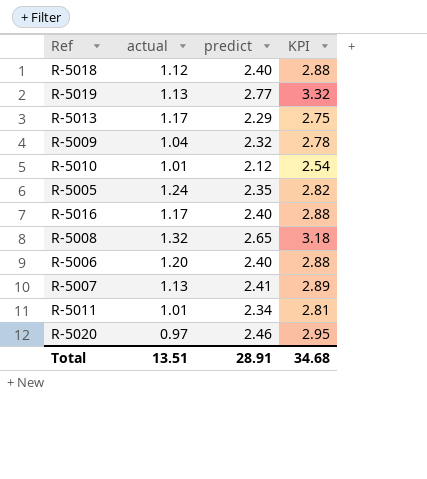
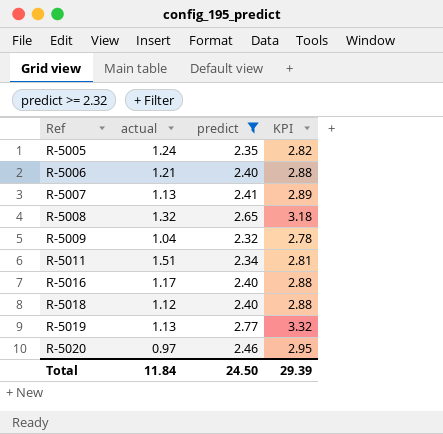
filter: none -> predict >= 2.32
row order: none -> Ref ascending
R-5006 | actual: 1.20 -> 1.21
R-5011 | actual: 1.01 -> 1.51
Total | actual: 13.51 -> 11.84
Total | predict: 28.91 -> 24.50
Total | KPI: 34.68 -> 29.39

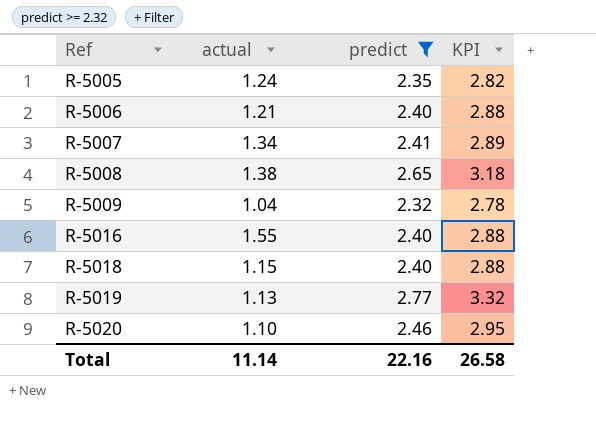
row R-5011: 1.51 | 2.34 | 2.81 -> none
R-5007 | actual: 1.13 -> 1.34
R-5008 | actual: 1.32 -> 1.38
R-5016 | actual: 1.17 -> 1.55
R-5018 | actual: 1.12 -> 1.15
R-5020 | actual: 0.97 -> 1.10
Total | actual: 11.84 -> 11.14
Total | predict: 24.50 -> 22.16
Total | KPI: 29.39 -> 26.58

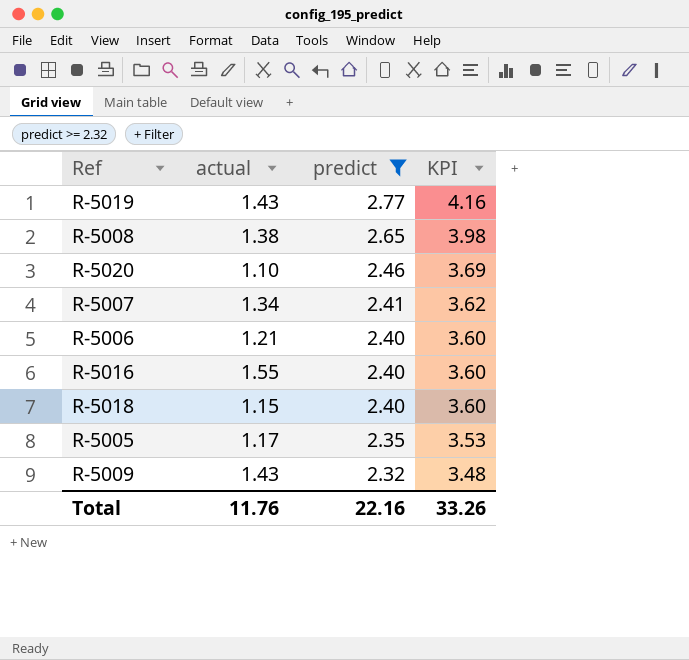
row order: Ref ascending -> predict descending
column KPI | formula: [predict] * 1.2 -> [predict] * 1.5
R-5019 | actual: 1.13 -> 1.43
R-5005 | actual: 1.24 -> 1.17
R-5009 | actual: 1.04 -> 1.43
Total | actual: 11.14 -> 11.76
Total | KPI: 26.58 -> 33.26

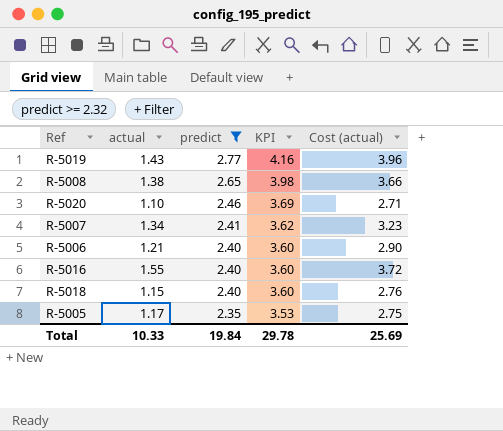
column Cost (actual) | formula: none -> [actual] * [predict]
row R-5009: 1.43 | 2.32 | 3.48 -> none
Total | actual: 11.76 -> 10.33
Total | predict: 22.16 -> 19.84
Total | KPI: 33.26 -> 29.78

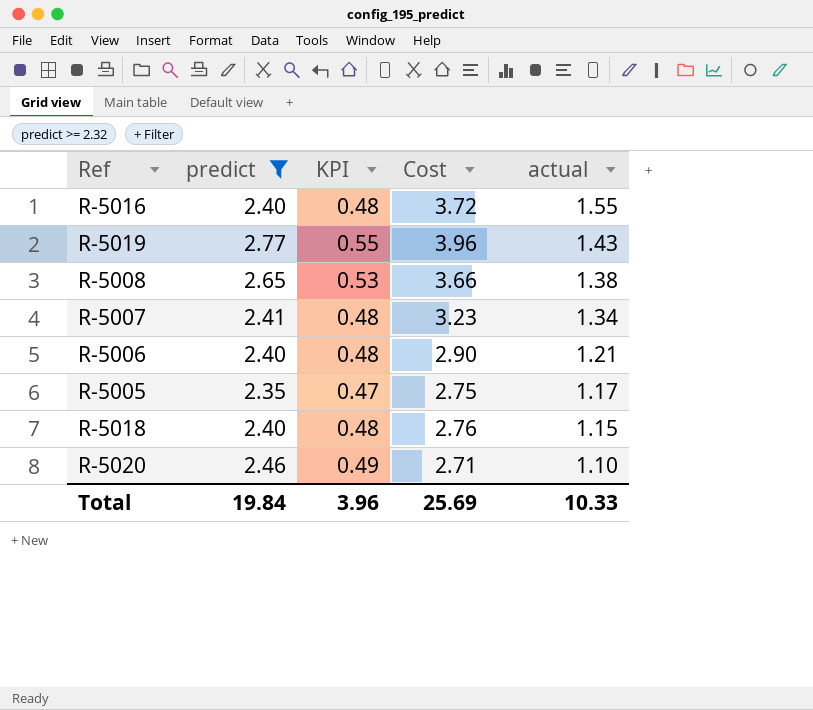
row order: predict descending -> actual descending
column KPI | formula: [predict] * 1.5 -> [predict] * 0.2
column name: Cost (actual) -> Cost
column actual | position: 2 -> 5
Total | KPI: 29.78 -> 3.96

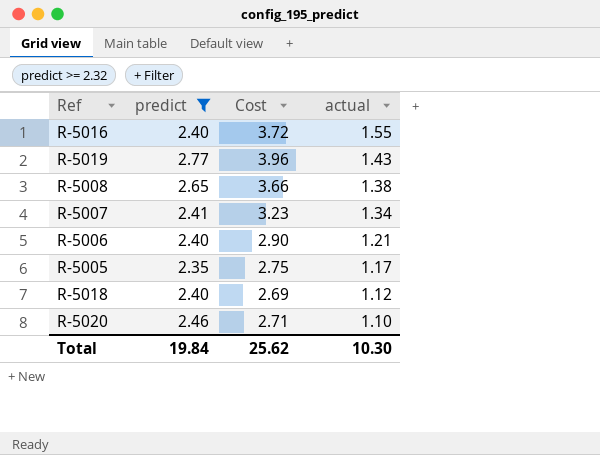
column KPI | formula: [predict] * 0.2 -> none
R-5018 | Cost: 2.76 -> 2.69
R-5018 | actual: 1.15 -> 1.12
Total | Cost: 25.69 -> 25.62
Total | actual: 10.33 -> 10.30

